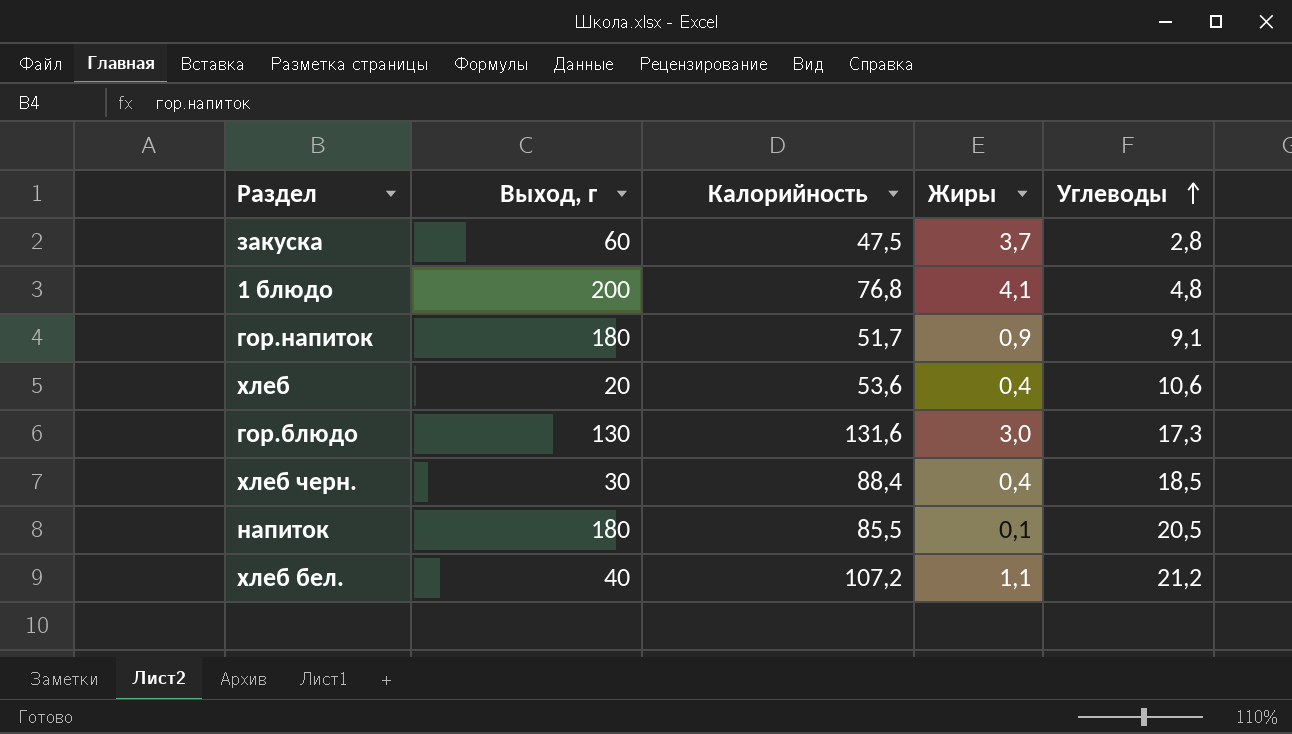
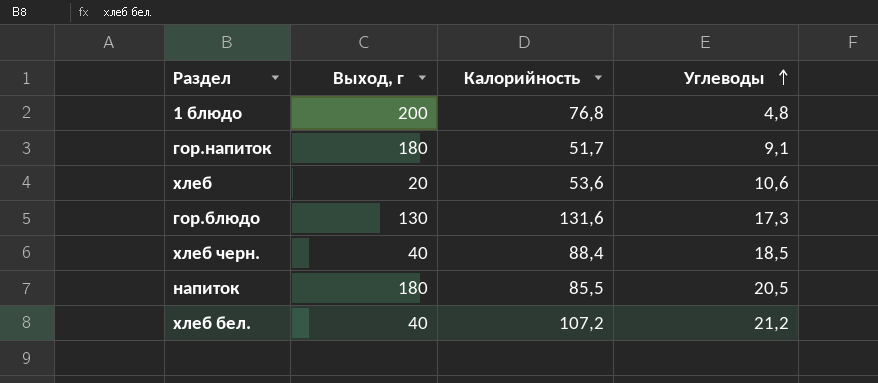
column Жиры | position: 4 -> none
row закуска: 60 | 47,5 | 3,7 | 2,8 -> none
хлеб черн. | Выход, г: 30 -> 40

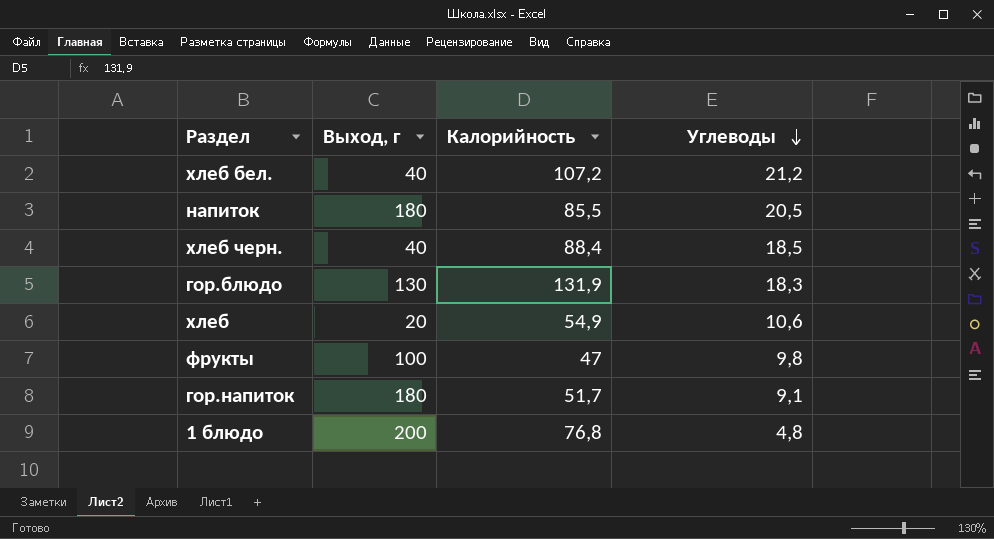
row order: Углеводы ascending -> Углеводы descending
гор.блюдо | Калорийность: 131,6 -> 131,9
гор.блюдо | Углеводы: 17,3 -> 18,3
хлеб | Калорийность: 53,6 -> 54,9
row фрукты: none -> 100 | 47 | 9,8

